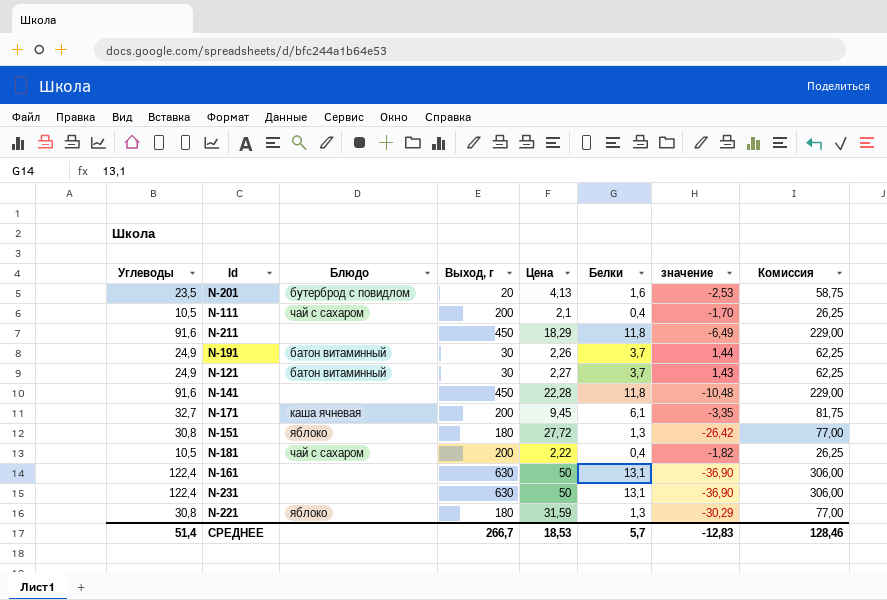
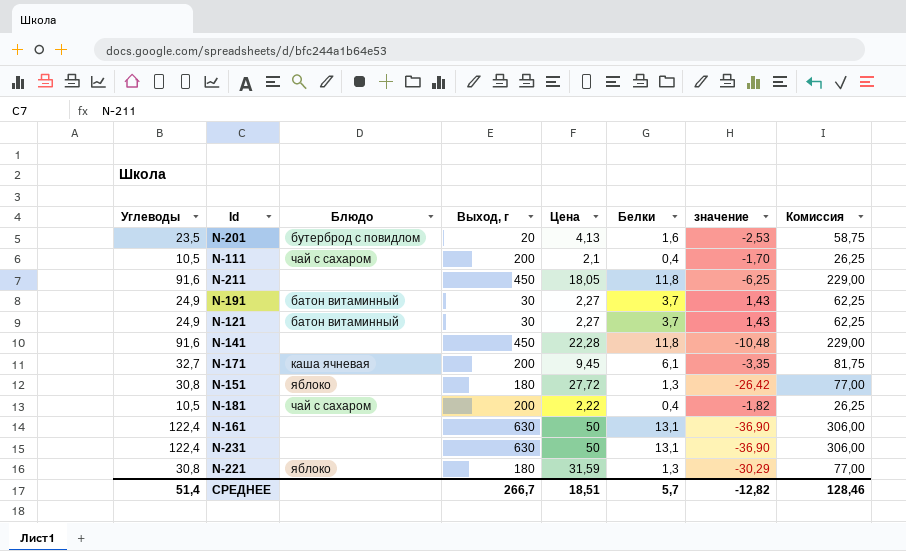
N-211 | Цена: 18,29 -> 18,05
N-211 | значение: -6,49 -> -6,25
N-191 | Цена: 2,26 -> 2,27
N-191 | значение: 1,44 -> 1,43
СРЕДНЕЕ | Цена: 18,53 -> 18,51
СРЕДНЕЕ | значение: -12,83 -> -12,82

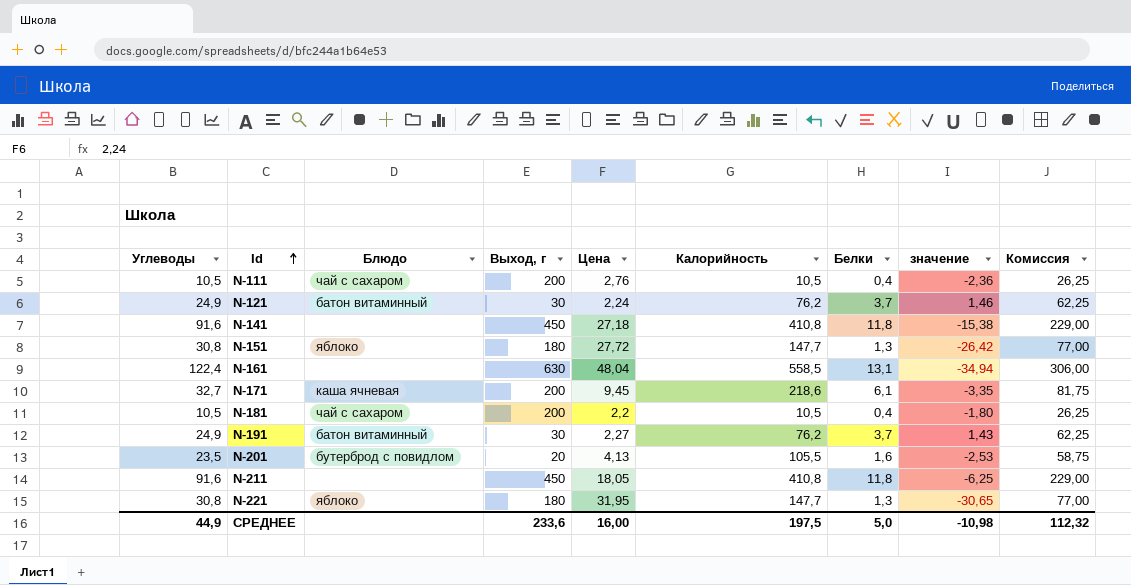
row order: none -> Id ascending
column Калорийность | position: none -> 6
row N-231: 122,4 | none | 630 | 50 | 13,1 | -36,90 | 306,00 -> none
N-111 | Цена: 2,1 -> 2,76
N-111 | значение: -1,70 -> -2,36
N-121 | Цена: 2,27 -> 2,24
N-121 | значение: 1,43 -> 1,46
N-141 | Цена: 22,28 -> 27,18
N-141 | значение: -10,48 -> -15,38
N-161 | Цена: 50 -> 48,04
N-161 | значение: -36,90 -> -34,94
N-181 | Цена: 2,22 -> 2,2
N-181 | значение: -1,82 -> -1,80
N-221 | Цена: 31,59 -> 31,95
N-221 | значение: -30,29 -> -30,65
СРЕДНЕЕ | Углеводы: 51,4 -> 44,9
СРЕДНЕЕ | Выход, г: 266,7 -> 233,6
СРЕДНЕЕ | Цена: 18,51 -> 16,00
СРЕДНЕЕ | Белки: 5,7 -> 5,0
СРЕДНЕЕ | значение: -12,82 -> -10,98
СРЕДНЕЕ | Комиссия: 128,46 -> 112,32

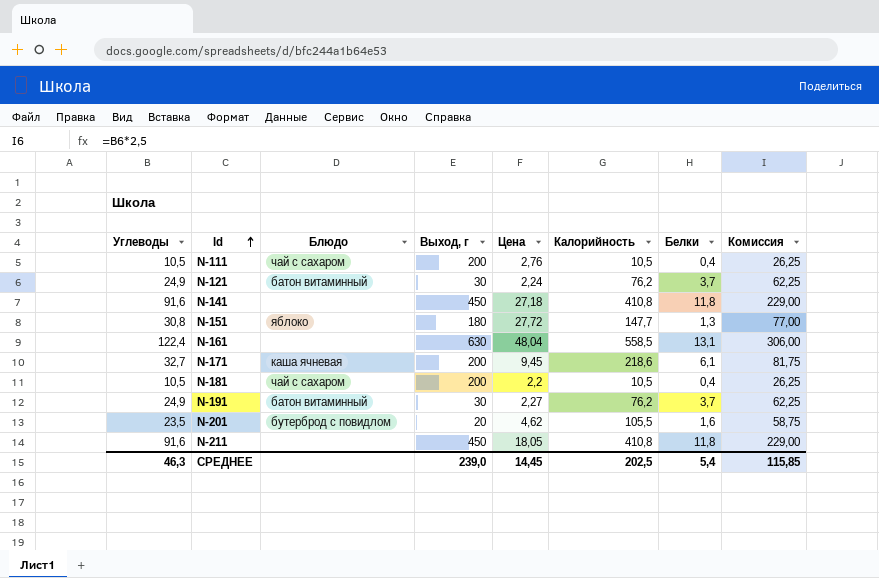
column значение | formula: [Белки] - [Цена] -> none
row N-221: 30,8 | яблоко | 180 | 31,95 | 147,7 | 1,3 | -30,65 | 77,00 -> none
N-201 | Цена: 4,13 -> 4,62
СРЕДНЕЕ | Углеводы: 44,9 -> 46,3
СРЕДНЕЕ | Выход, г: 233,6 -> 239,0
СРЕДНЕЕ | Цена: 16,00 -> 14,45
СРЕДНЕЕ | Калорийность: 197,5 -> 202,5
СРЕДНЕЕ | Белки: 5,0 -> 5,4
СРЕДНЕЕ | Комиссия: 112,32 -> 115,85

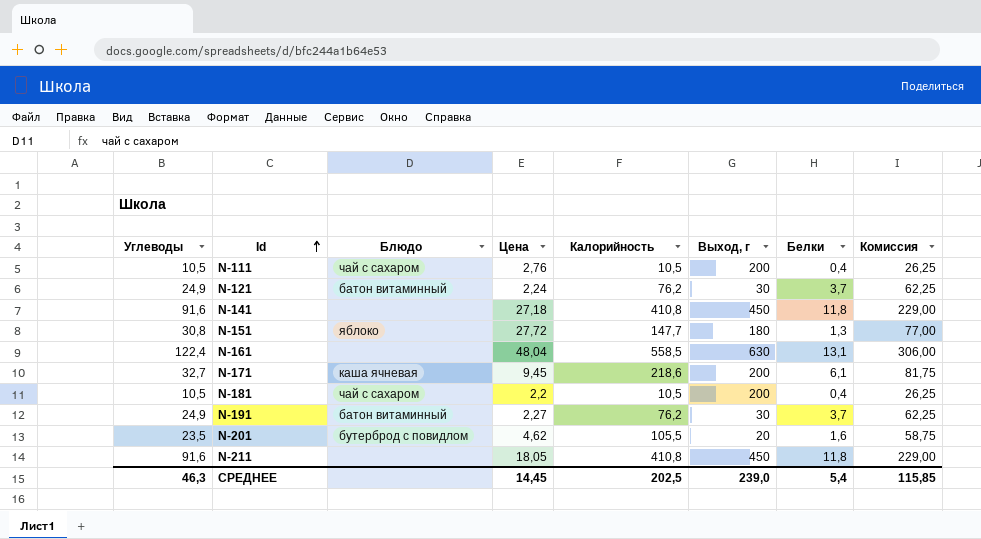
column Выход, г | position: 4 -> 6

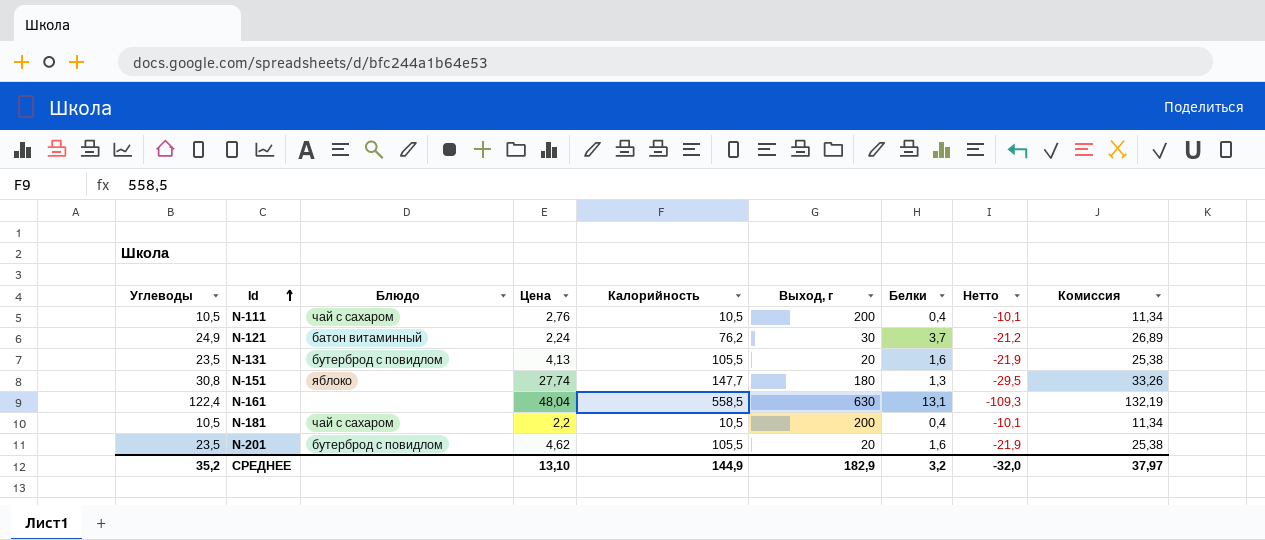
column Нетто | formula: none -> [Белки] - [Углеводы]
column Комиссия | formula: [Углеводы] * 2,5 -> [Углеводы] * 1,08
row N-141: 91,6 | none | 27,18 | 410,8 | 450 | 11,8 | 229,00 -> none
row N-171: 32,7 | каша ячневая | 9,45 | 218,6 | 200 | 6,1 | 81,75 -> none
row N-191: 24,9 | батон витаминный | 2,27 | 76,2 | 30 | 3,7 | 62,25 -> none
row N-211: 91,6 | none | 18,05 | 410,8 | 450 | 11,8 | 229,00 -> none
row N-131: none -> 23,5 | бутерброд с повидлом | 4,13 | 105,5 | 20 | 1,6 | -21,9 | 25,38
N-151 | Цена: 27,72 -> 27,74
СРЕДНЕЕ | Углеводы: 46,3 -> 35,2
СРЕДНЕЕ | Цена: 14,45 -> 13,10
СРЕДНЕЕ | Калорийность: 202,5 -> 144,9
СРЕДНЕЕ | Выход, г: 239,0 -> 182,9
СРЕДНЕЕ | Белки: 5,4 -> 3,2
СРЕДНЕЕ | Комиссия: 115,85 -> 37,97

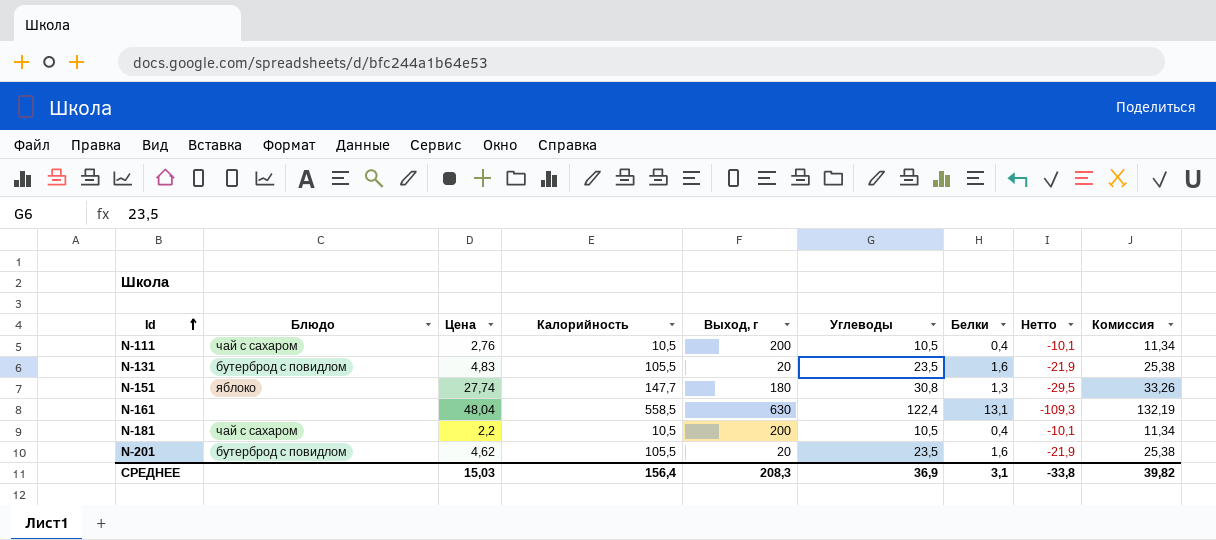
column Углеводы | position: 1 -> 6
row N-121: 24,9 | батон витаминный | 2,24 | 76,2 | 30 | 3,7 | -21,2 | 26,89 -> none
N-131 | Цена: 4,13 -> 4,83
СРЕДНЕЕ | Цена: 13,10 -> 15,03
СРЕДНЕЕ | Калорийность: 144,9 -> 156,4
СРЕДНЕЕ | Выход, г: 182,9 -> 208,3
СРЕДНЕЕ | Углеводы: 35,2 -> 36,9
СРЕДНЕЕ | Белки: 3,2 -> 3,1
СРЕДНЕЕ | Нетто: -32,0 -> -33,8
СРЕДНЕЕ | Комиссия: 37,97 -> 39,82

